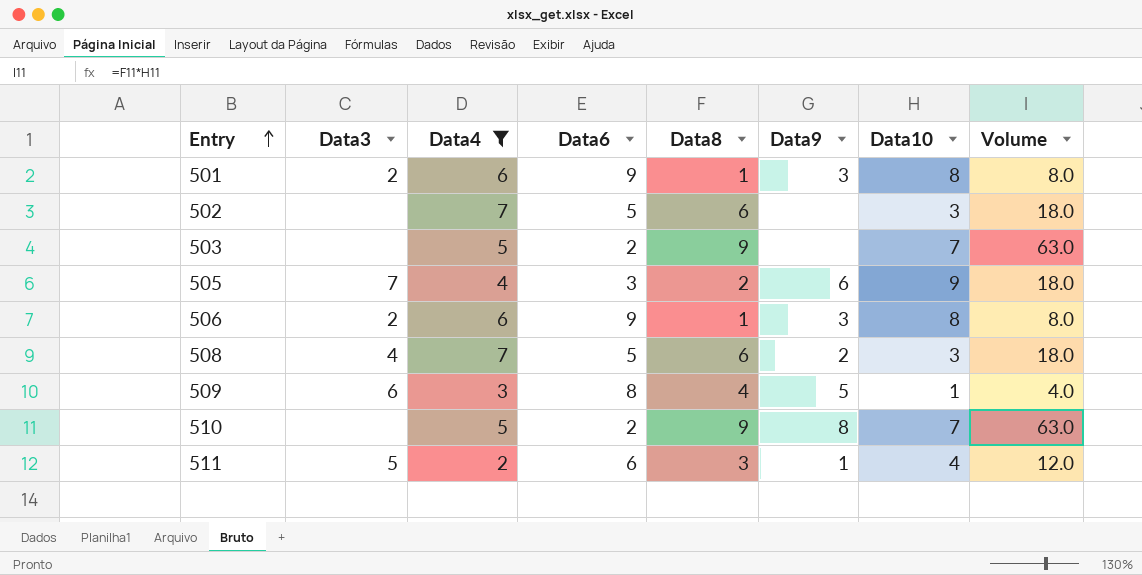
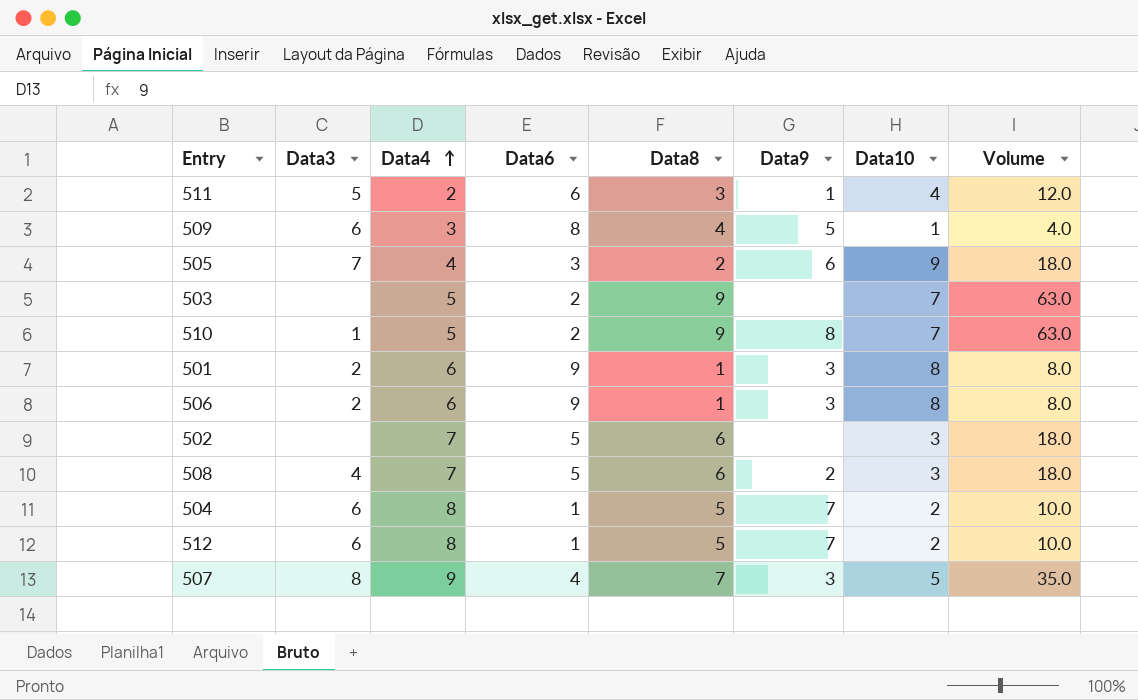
filter: Data4 <= 7 -> none
row order: Entry ascending -> Data4 ascending
510 | Data3: none -> 1

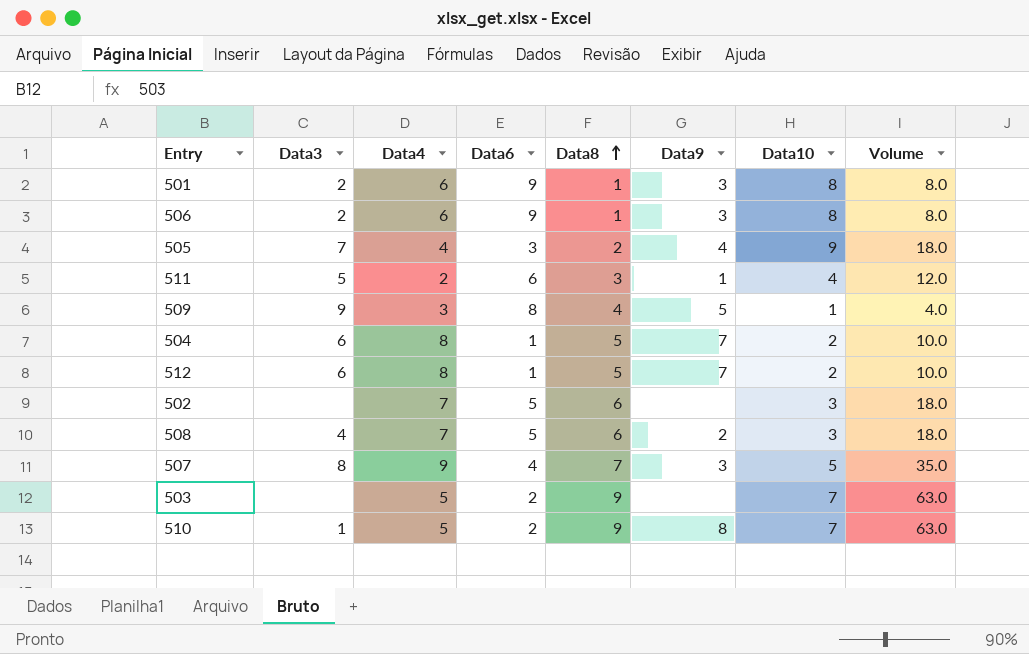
row order: Data4 ascending -> Data8 ascending
505 | Data9: 6 -> 4
509 | Data3: 6 -> 9

